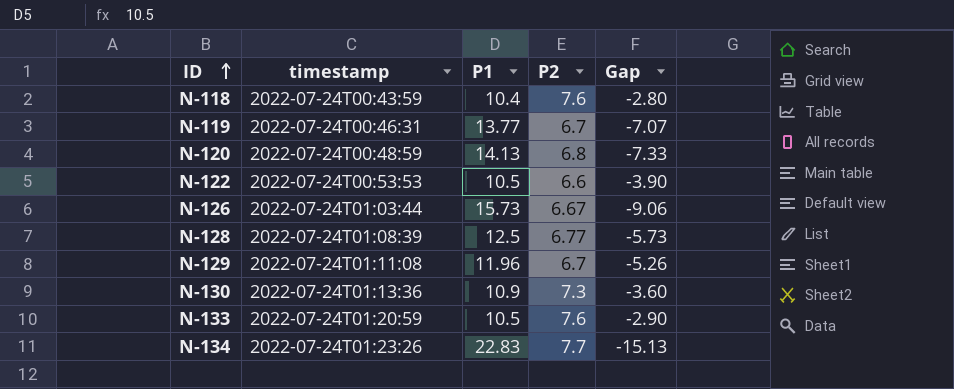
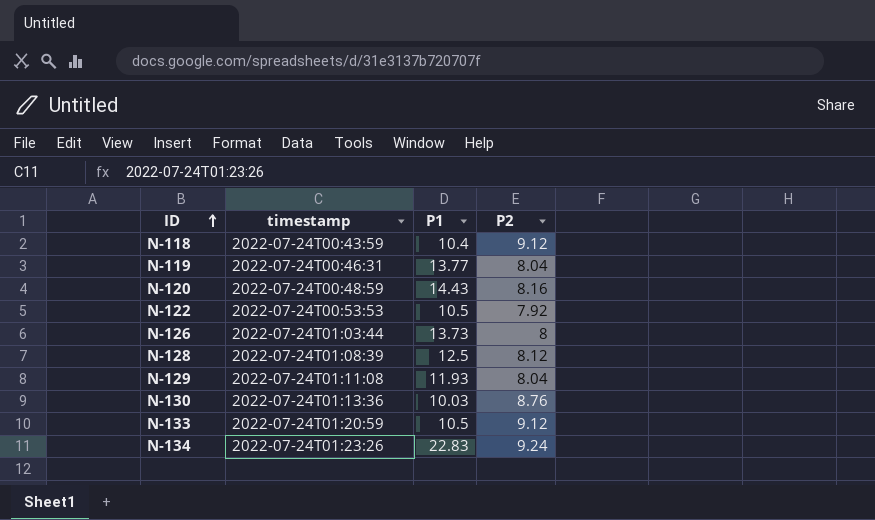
column Gap | formula: [P2] - [P1] -> none
N-118 | P2: 7.6 -> 9.12
N-119 | P2: 6.7 -> 8.04
N-120 | P1: 14.13 -> 14.43
N-120 | P2: 6.8 -> 8.16
N-122 | P2: 6.6 -> 7.92
N-126 | P1: 15.73 -> 13.73
N-126 | P2: 6.67 -> 8
N-128 | P2: 6.77 -> 8.12
N-129 | P1: 11.96 -> 11.93
N-129 | P2: 6.7 -> 8.04
N-130 | P1: 10.9 -> 10.03
N-130 | P2: 7.3 -> 8.76
N-133 | P2: 7.6 -> 9.12
N-134 | P2: 7.7 -> 9.24

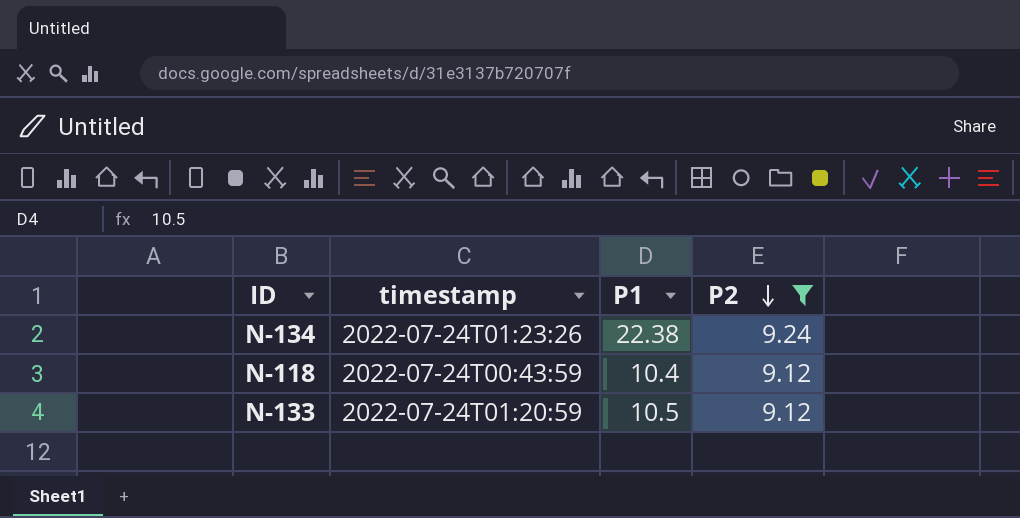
filter: none -> P2 >= 9.12
row order: ID ascending -> P2 descending
N-134 | P1: 22.83 -> 22.38

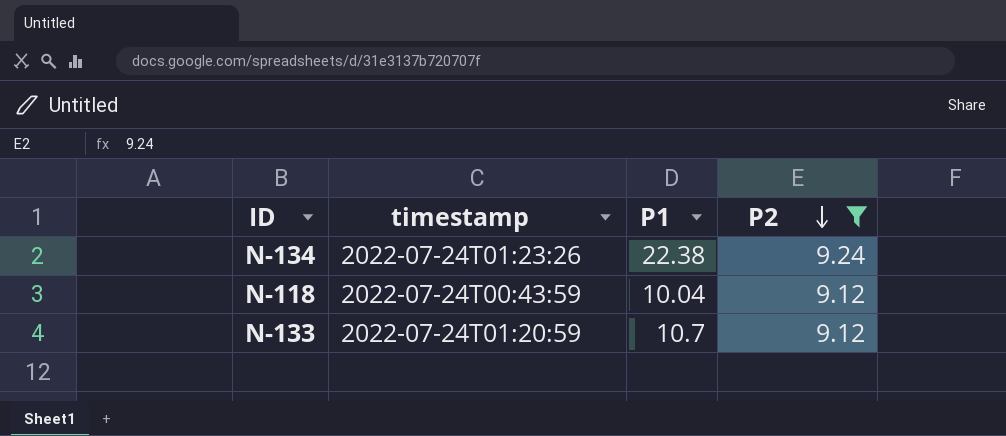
N-118 | P1: 10.4 -> 10.04
N-133 | P1: 10.5 -> 10.7

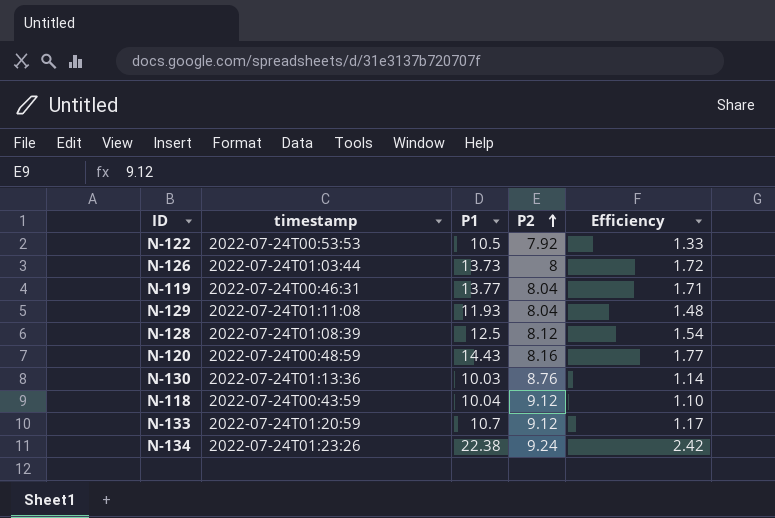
filter: P2 >= 9.12 -> none
row order: P2 descending -> P2 ascending
column Efficiency | formula: none -> [P1] / [P2]

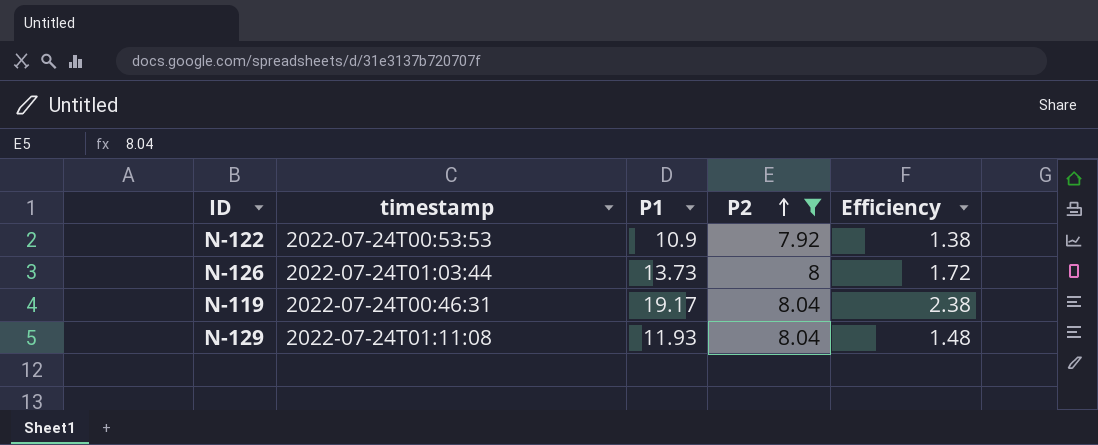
filter: none -> P2 <= 8.04
N-122 | P1: 10.5 -> 10.9
N-122 | Efficiency: 1.33 -> 1.38
N-119 | P1: 13.77 -> 19.17
N-119 | Efficiency: 1.71 -> 2.38

